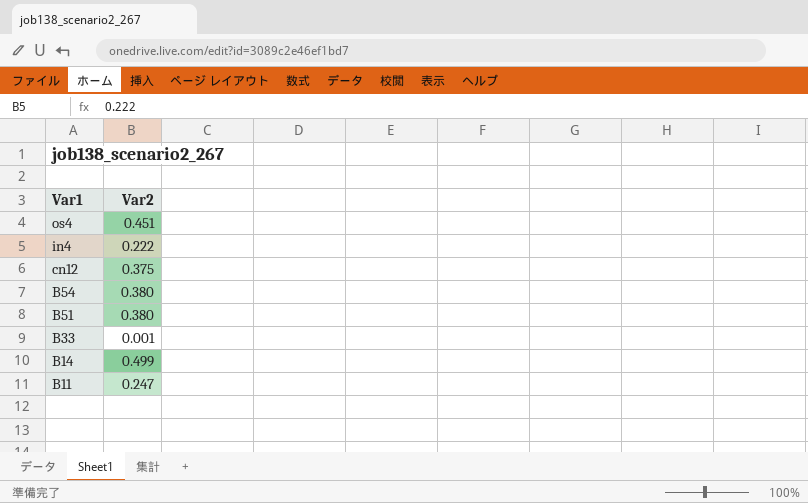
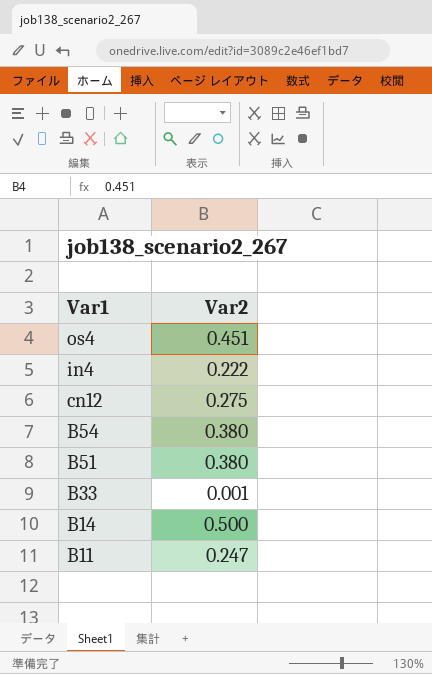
cn12 | Var2: 0.375 -> 0.275
B14 | Var2: 0.499 -> 0.500

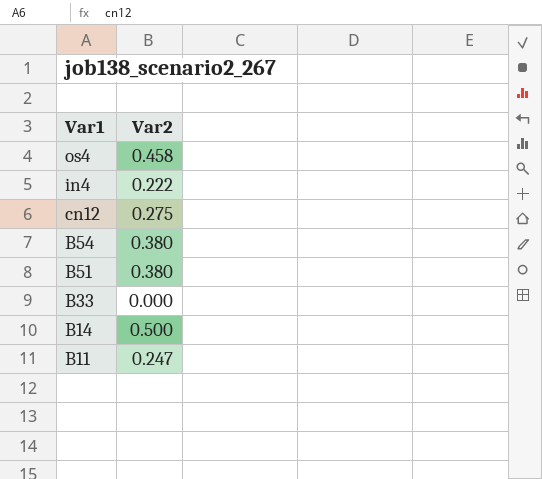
os4 | Var2: 0.451 -> 0.458
B33 | Var2: 0.001 -> 0.000

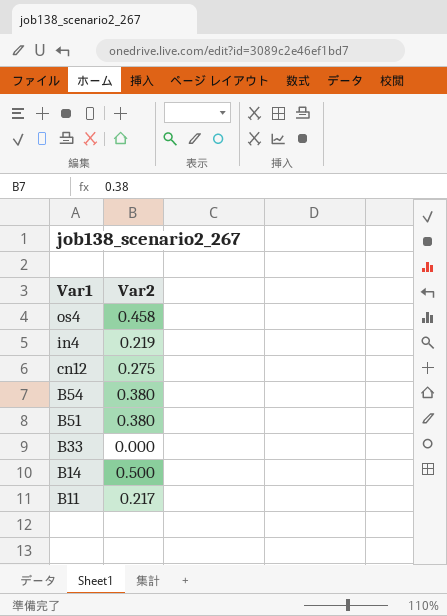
in4 | Var2: 0.222 -> 0.219
B11 | Var2: 0.247 -> 0.217

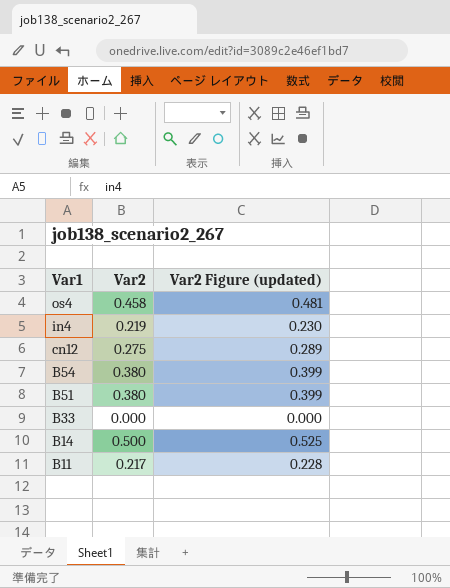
column Var2 Figure (updated) | formula: none -> [Var2] * 1.05

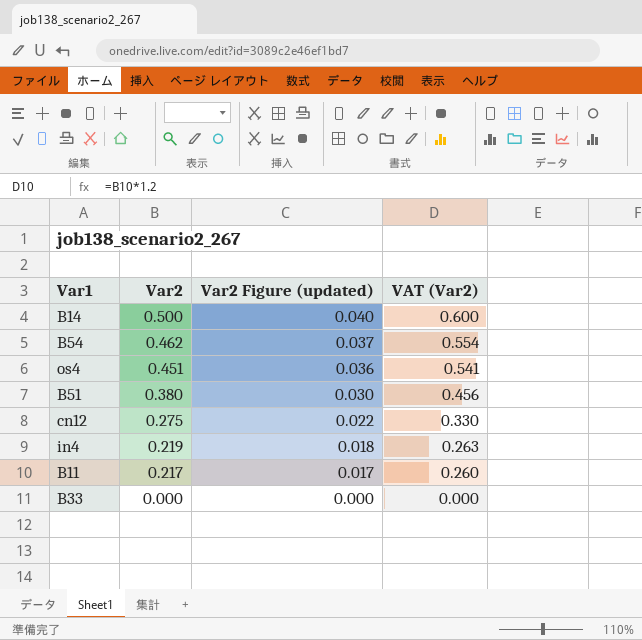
row order: Var1 descending -> Var2 descending
column Var2 Figure (updated) | formula: [Var2] * 1.05 -> [Var2] * 0.08
column VAT (Var2) | formula: none -> [Var2] * 1.2
B54 | Var2: 0.380 -> 0.462
os4 | Var2: 0.458 -> 0.451

